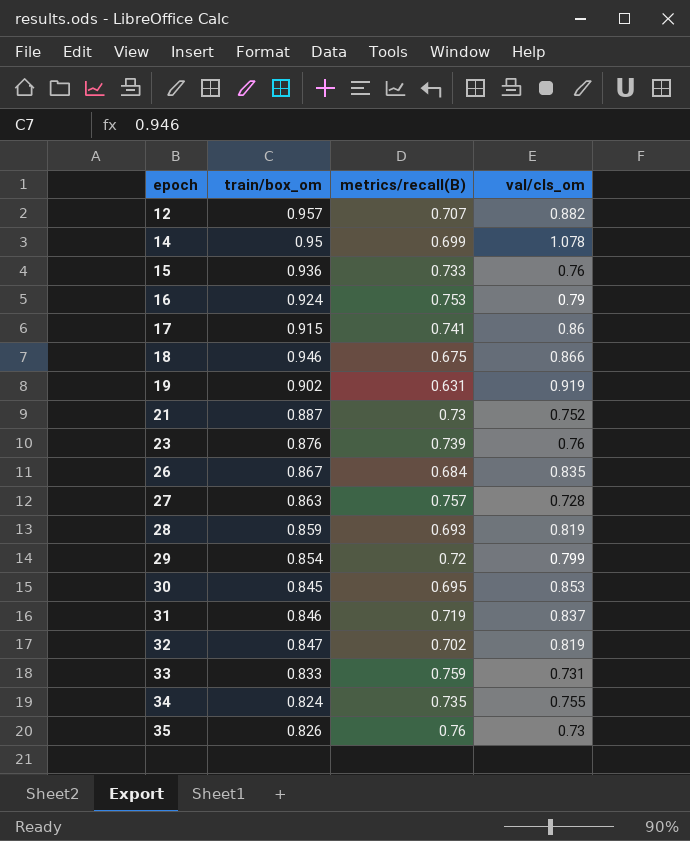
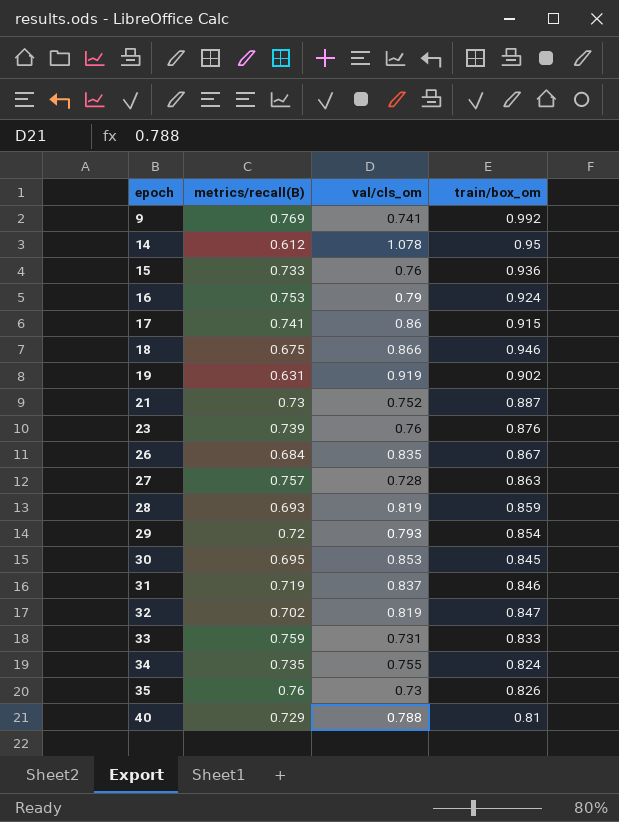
column train/box_om | position: 2 -> 4
row 12: 0.957 | 0.707 | 0.882 -> none
row 9: none -> 0.769 | 0.741 | 0.992
14 | metrics/recall(B): 0.699 -> 0.612
29 | val/cls_om: 0.799 -> 0.793
row 40: none -> 0.729 | 0.788 | 0.81

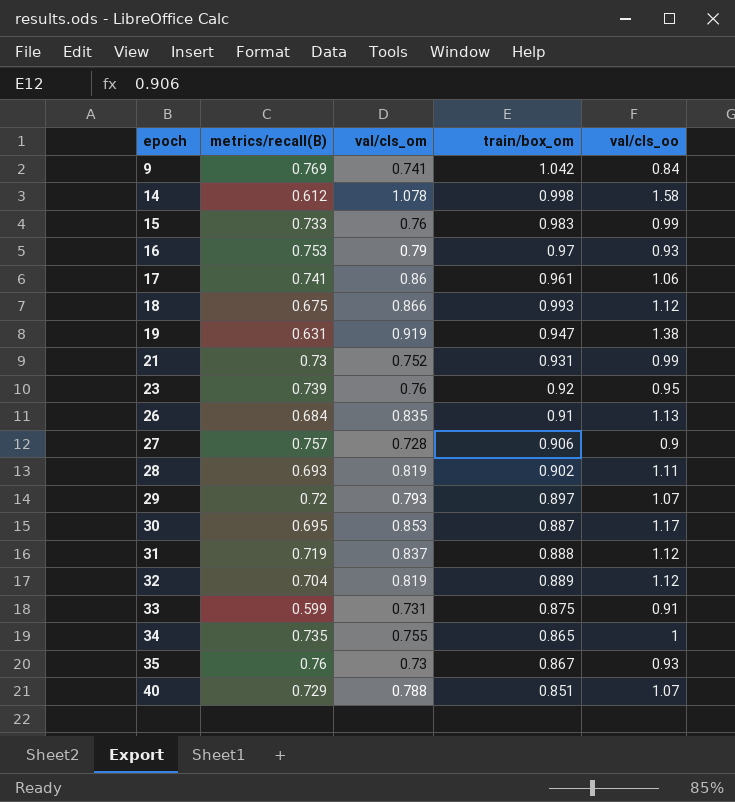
column val/cls_oo | position: none -> 5
9 | train/box_om: 0.992 -> 1.042
14 | train/box_om: 0.95 -> 0.998
15 | train/box_om: 0.936 -> 0.983
16 | train/box_om: 0.924 -> 0.97
17 | train/box_om: 0.915 -> 0.961
18 | train/box_om: 0.946 -> 0.993
19 | train/box_om: 0.902 -> 0.947
21 | train/box_om: 0.887 -> 0.931
23 | train/box_om: 0.876 -> 0.92
26 | train/box_om: 0.867 -> 0.91
27 | train/box_om: 0.863 -> 0.906
28 | train/box_om: 0.859 -> 0.902
29 | train/box_om: 0.854 -> 0.897
30 | train/box_om: 0.845 -> 0.887
31 | train/box_om: 0.846 -> 0.888
32 | metrics/recall(B): 0.702 -> 0.704
32 | train/box_om: 0.847 -> 0.889
33 | metrics/recall(B): 0.759 -> 0.599
33 | train/box_om: 0.833 -> 0.875
34 | train/box_om: 0.824 -> 0.865
35 | train/box_om: 0.826 -> 0.867
40 | train/box_om: 0.81 -> 0.851

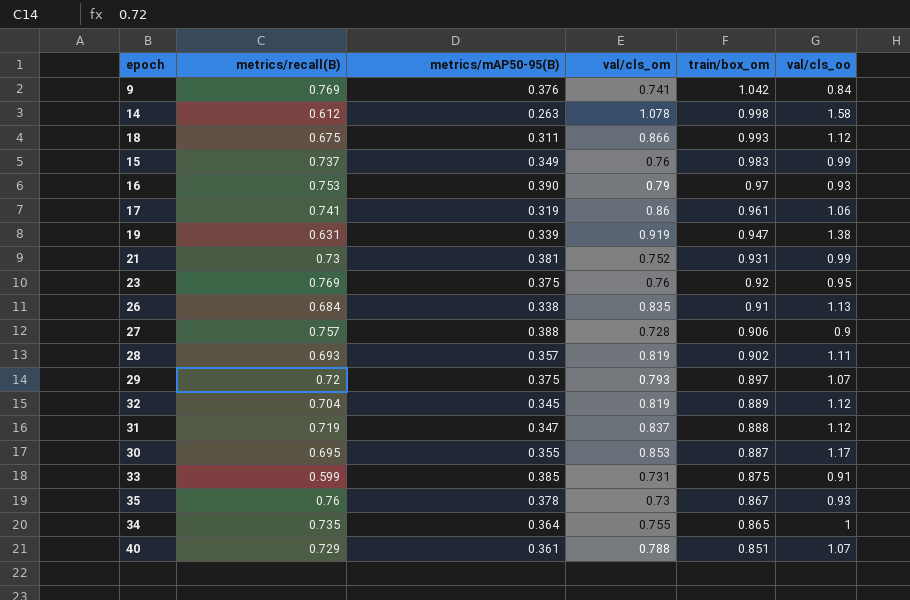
row order: epoch ascending -> train/box_om descending
column metrics/mAP50-95(B) | position: none -> 3
15 | metrics/recall(B): 0.733 -> 0.737
23 | metrics/recall(B): 0.739 -> 0.769

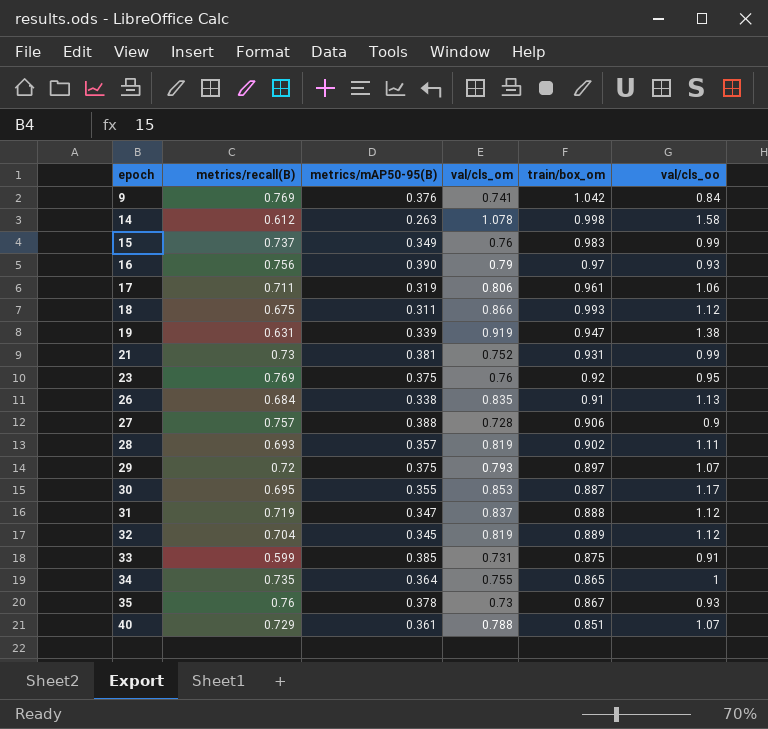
row order: train/box_om descending -> epoch ascending
16 | metrics/recall(B): 0.753 -> 0.756
17 | metrics/recall(B): 0.741 -> 0.711
17 | val/cls_om: 0.86 -> 0.806

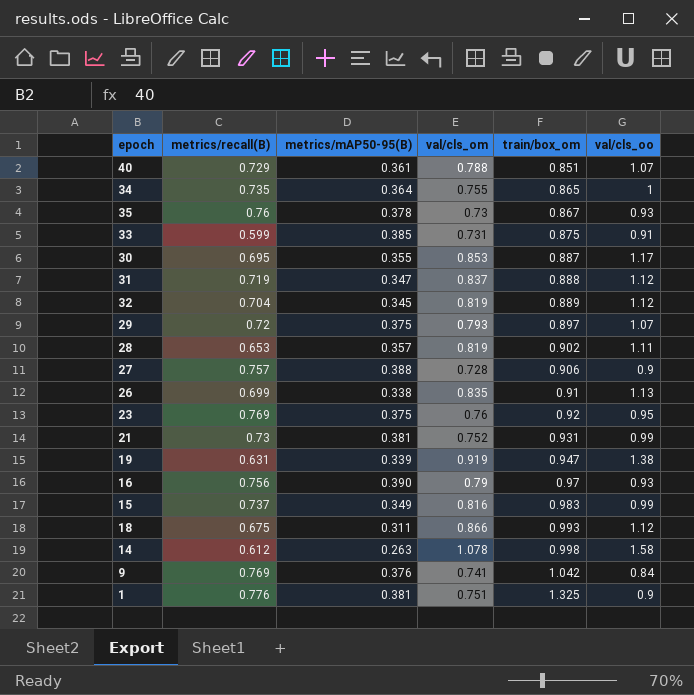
row order: epoch ascending -> train/box_om ascending
row 17: 0.711 | 0.319 | 0.806 | 0.961 | 1.06 -> none
28 | metrics/recall(B): 0.693 -> 0.653
26 | metrics/recall(B): 0.684 -> 0.699
15 | val/cls_om: 0.76 -> 0.816
row 1: none -> 0.776 | 0.381 | 0.751 | 1.325 | 0.9

